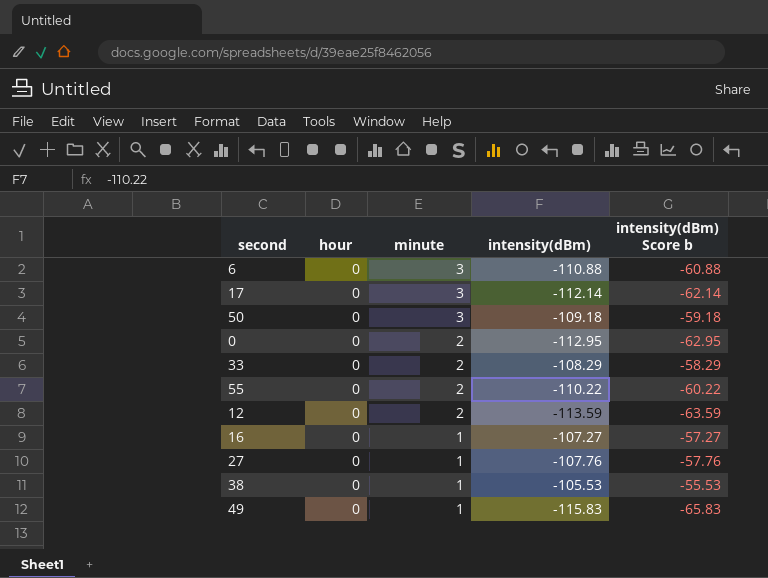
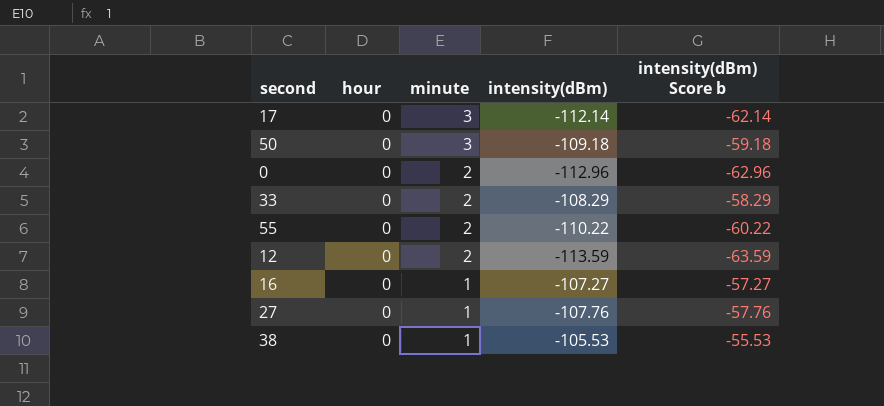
row 6: 0 | 3 | -110.88 | -60.88 -> none
row 49: 0 | 1 | -115.83 | -65.83 -> none
0 | intensity(dBm): -112.95 -> -112.96
0 | intensity(dBm) Score b: -62.95 -> -62.96

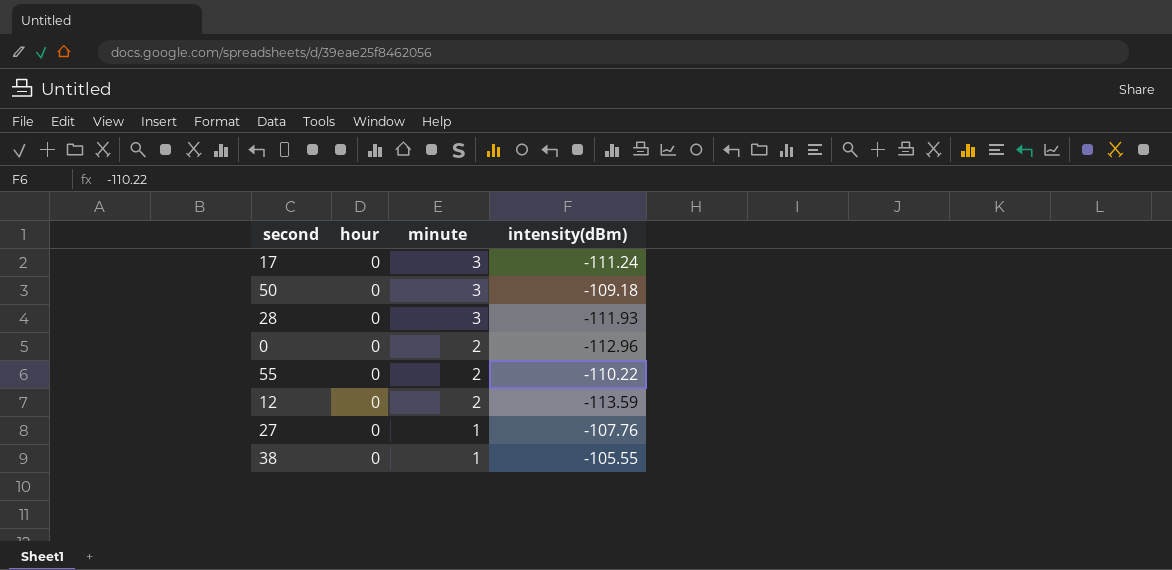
column intensity(dBm) Score b | formula: [intensity(dBm)] + 50 -> none
row 33: 0 | 2 | -108.29 | -58.29 -> none
row 16: 0 | 1 | -107.27 | -57.27 -> none
17 | intensity(dBm): -112.14 -> -111.24
row 28: none -> 0 | 3 | -111.93
38 | intensity(dBm): -105.53 -> -105.55

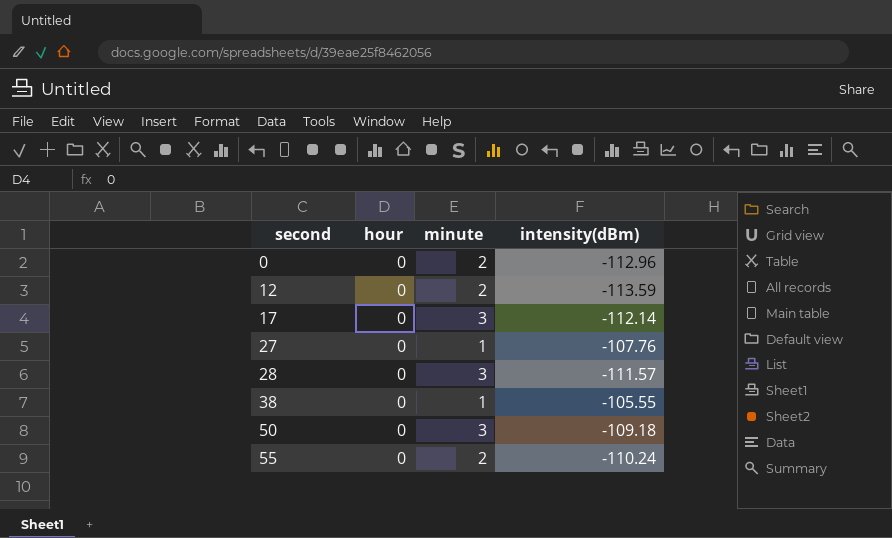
row order: minute descending -> second ascending
17 | intensity(dBm): -111.24 -> -112.14
28 | intensity(dBm): -111.93 -> -111.57
55 | intensity(dBm): -110.22 -> -110.24

